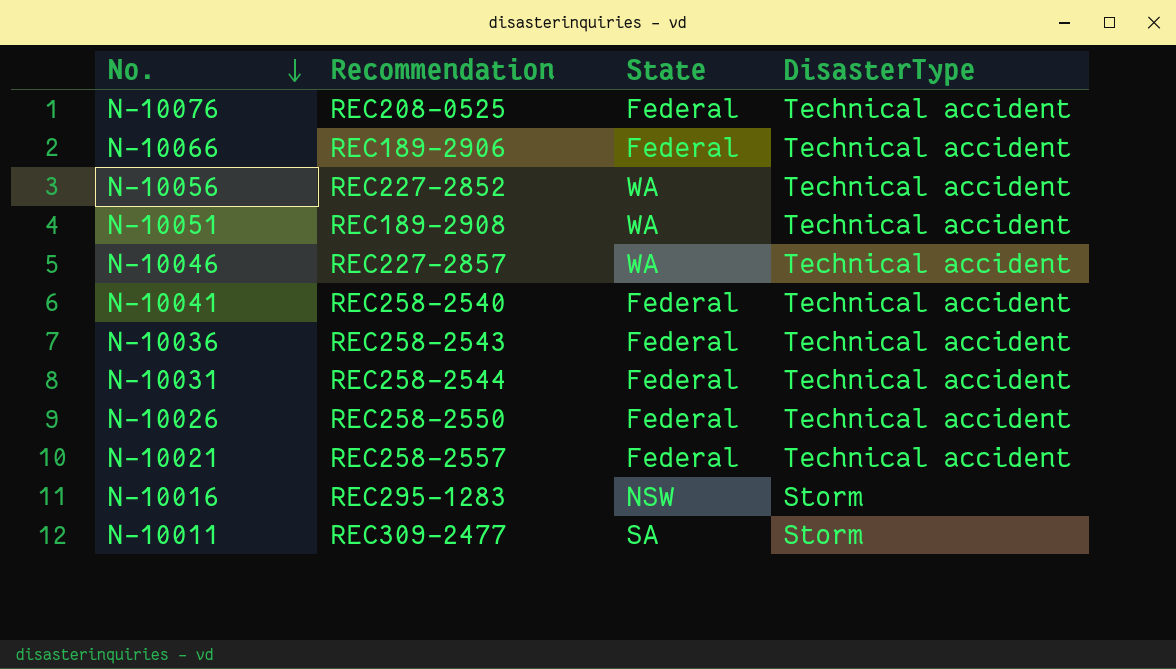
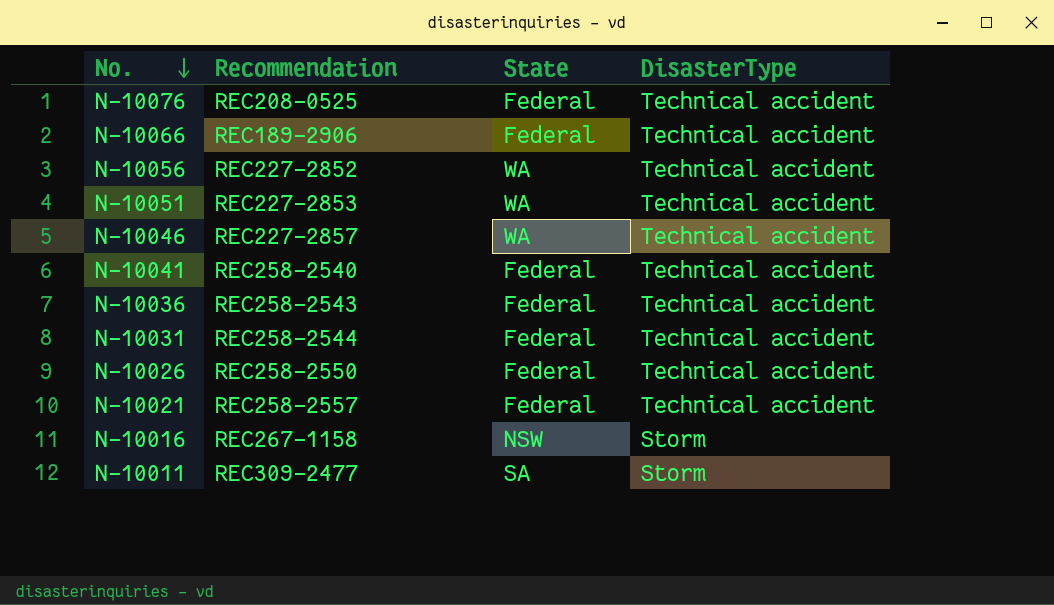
N-10051 | Recommendation: REC189-2908 -> REC227-2853
N-10016 | Recommendation: REC295-1283 -> REC267-1158

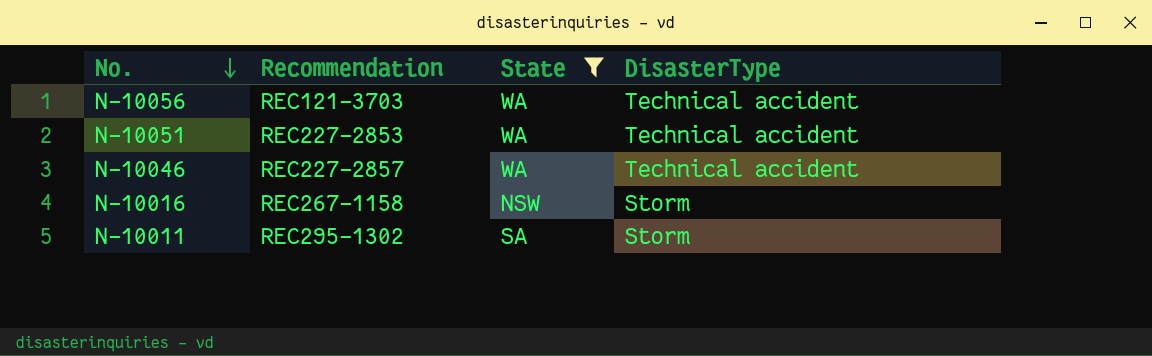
filter: none -> State != Federal
N-10056 | Recommendation: REC227-2852 -> REC121-3703
N-10011 | Recommendation: REC309-2477 -> REC295-1302

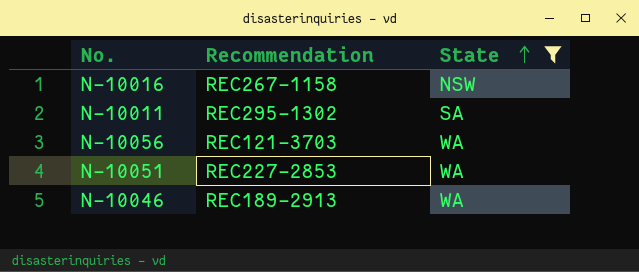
row order: No. descending -> State ascending
column DisasterType | position: 4 -> none
N-10046 | Recommendation: REC227-2857 -> REC189-2913

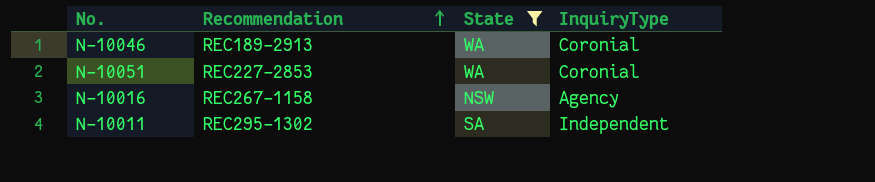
row order: State ascending -> Recommendation ascending
column InquiryType | position: none -> 4
row N-10056: REC121-3703 | WA -> none

